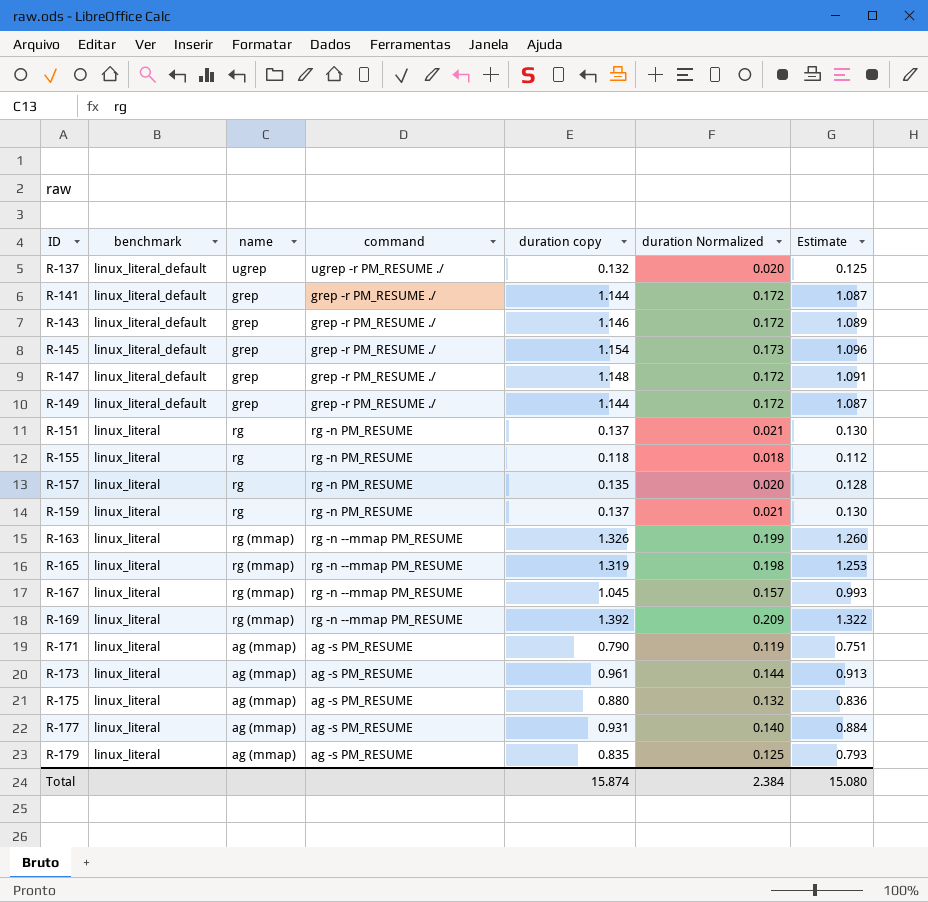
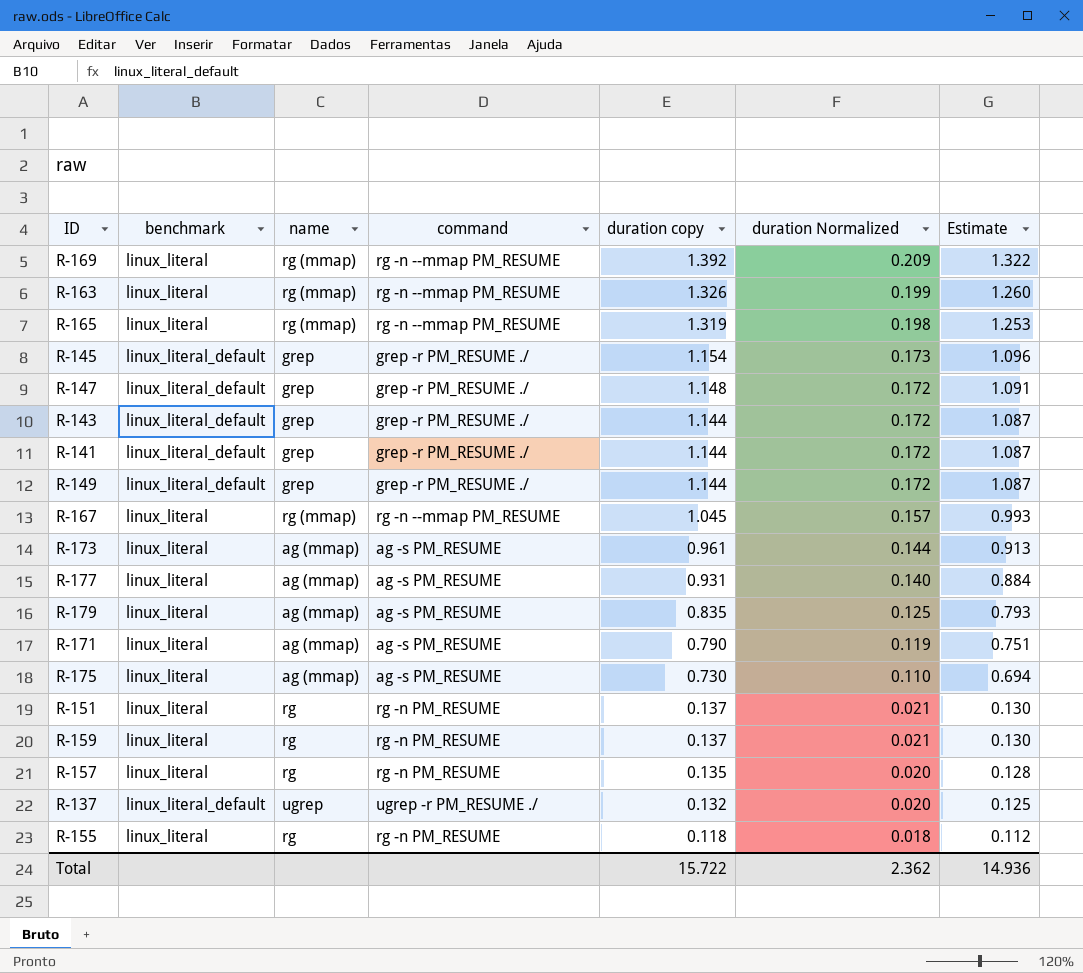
row order: ID ascending -> duration copy descending
R-143 | duration copy: 1.146 -> 1.144
R-143 | Estimate: 1.089 -> 1.087
R-175 | duration copy: 0.880 -> 0.730
R-175 | duration Normalized: 0.132 -> 0.110
R-175 | Estimate: 0.836 -> 0.694
Total | duration copy: 15.874 -> 15.722
Total | duration Normalized: 2.384 -> 2.362
Total | Estimate: 15.080 -> 14.936

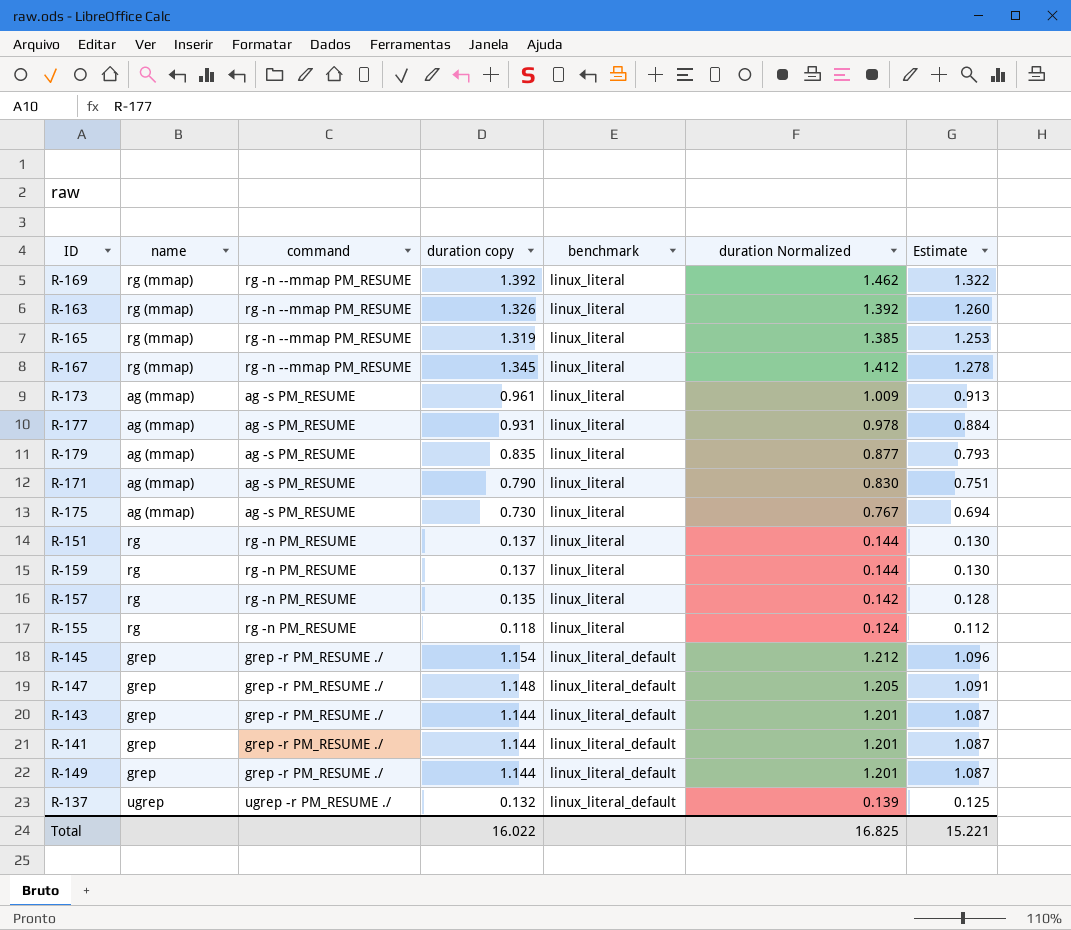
row order: duration copy descending -> benchmark ascending
column benchmark | position: 2 -> 5
column duration Normalized | formula: [duration copy] * 0.15 -> [duration copy] * 1.05
R-167 | duration copy: 1.045 -> 1.345
R-167 | Estimate: 0.993 -> 1.278
Total | duration copy: 15.722 -> 16.022
Total | duration Normalized: 2.362 -> 16.825
Total | Estimate: 14.936 -> 15.221

